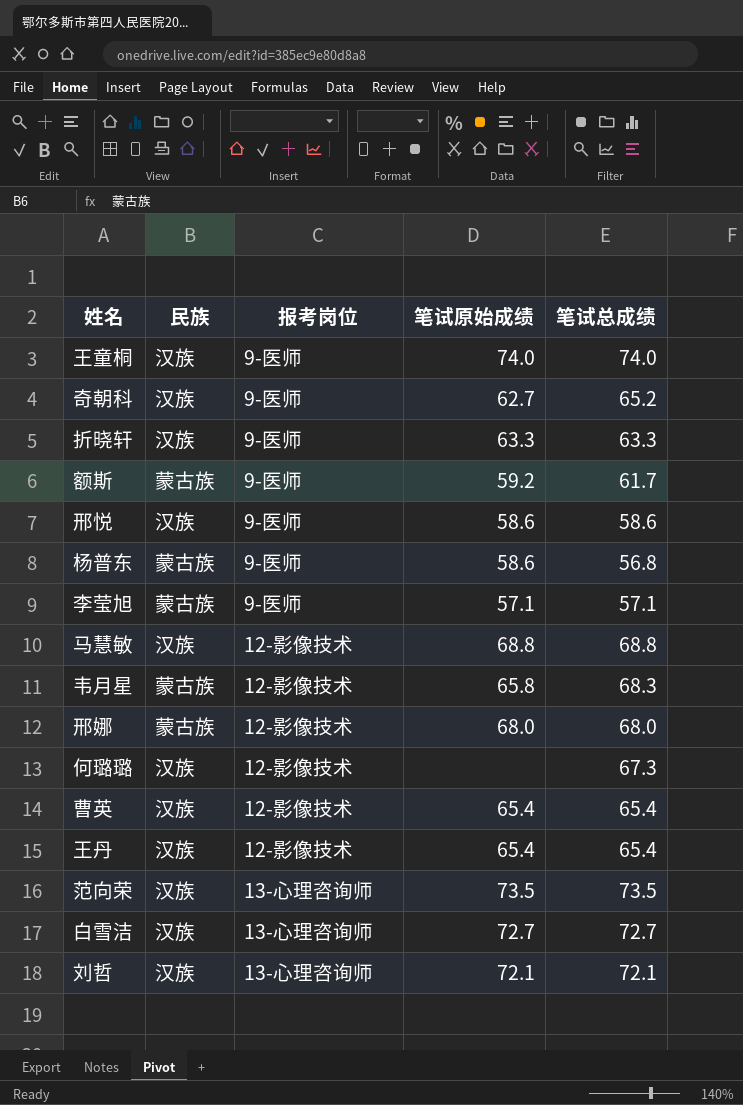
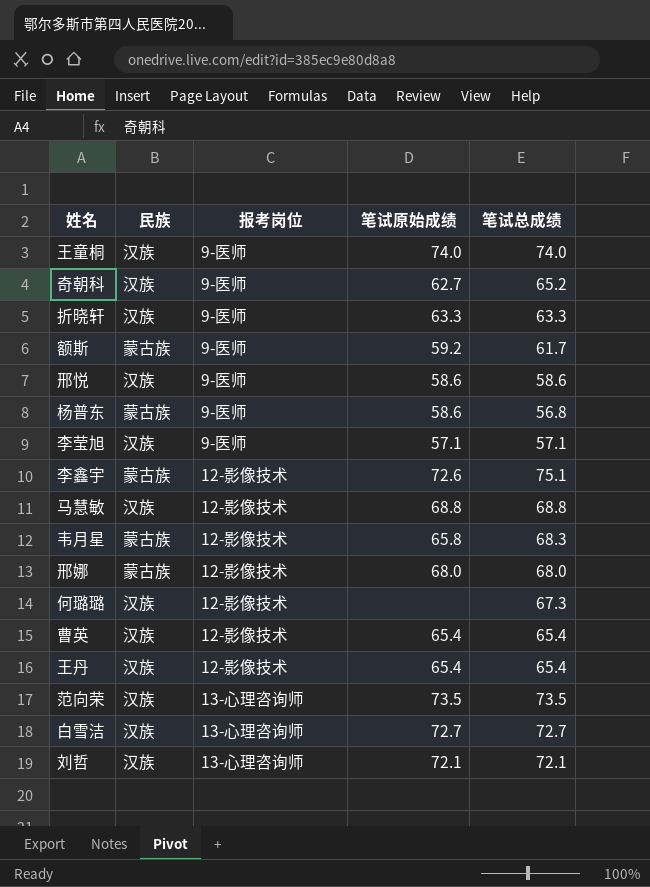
李莹旭 | 民族: 蒙古族 -> 汉族
row 李鑫宇: none -> 蒙古族 | 12-影像技术 | 72.6 | 75.1

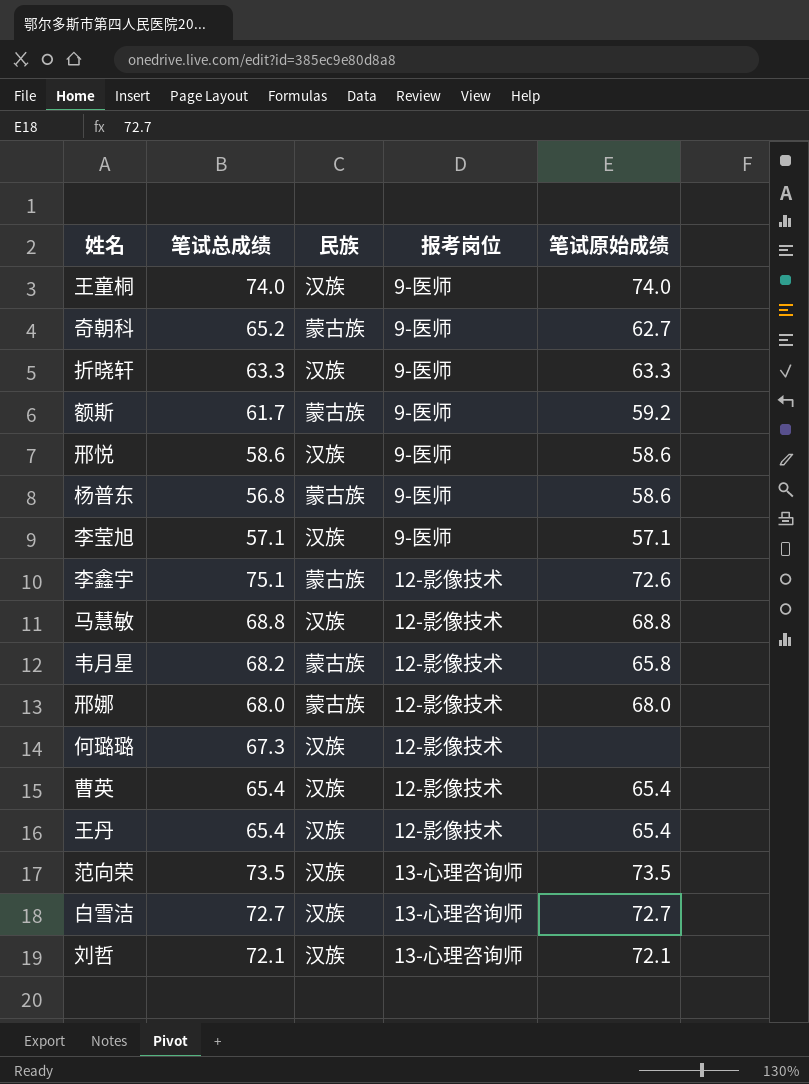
column 笔试总成绩 | position: 5 -> 2
奇朝科 | 民族: 汉族 -> 蒙古族
韦月星 | 笔试总成绩: 68.3 -> 68.2

